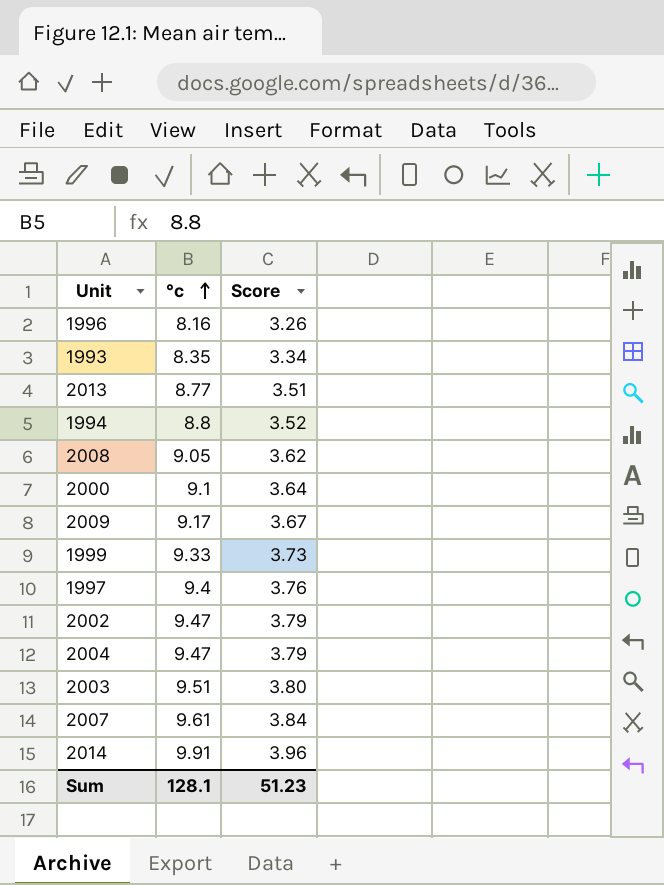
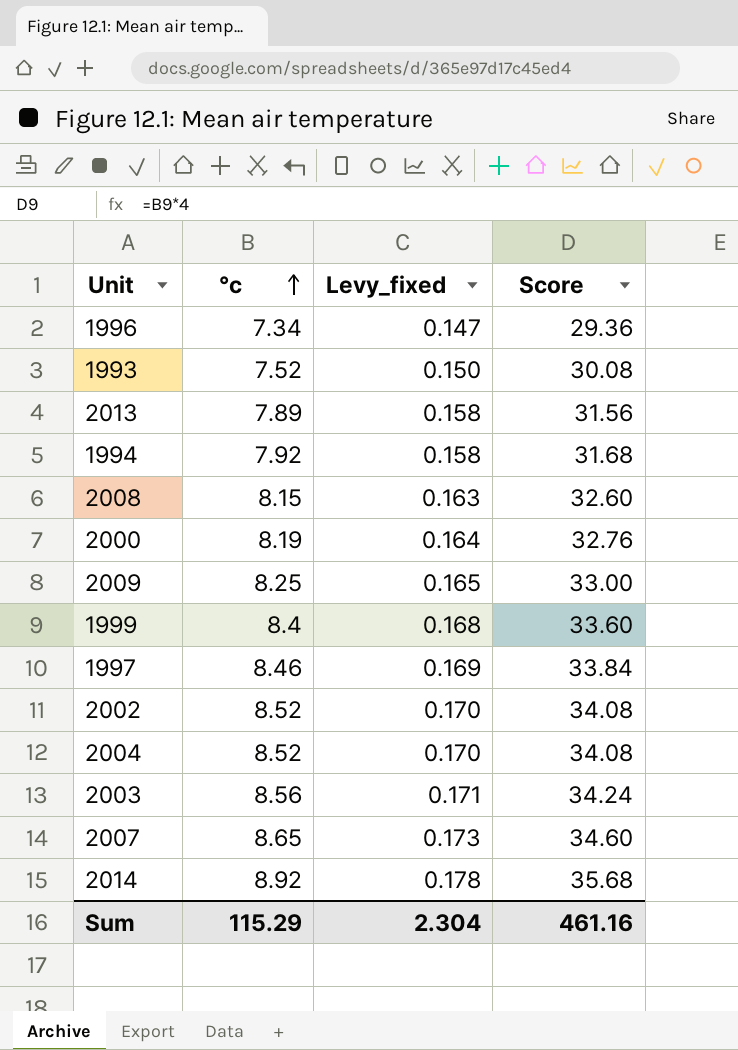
column Levy_fixed | formula: none -> [°c] * 0.02
column Score | formula: [°c] * 0.4 -> [°c] * 4
1996 | °c: 8.16 -> 7.34
1993 | °c: 8.35 -> 7.52
2013 | °c: 8.77 -> 7.89
1994 | °c: 8.8 -> 7.92
2008 | °c: 9.05 -> 8.15
2000 | °c: 9.1 -> 8.19
2009 | °c: 9.17 -> 8.25
1999 | °c: 9.33 -> 8.4
1997 | °c: 9.4 -> 8.46
2002 | °c: 9.47 -> 8.52
2004 | °c: 9.47 -> 8.52
2003 | °c: 9.51 -> 8.56
2007 | °c: 9.61 -> 8.65
2014 | °c: 9.91 -> 8.92
Sum | °c: 128.1 -> 115.29
Sum | Score: 51.23 -> 461.16

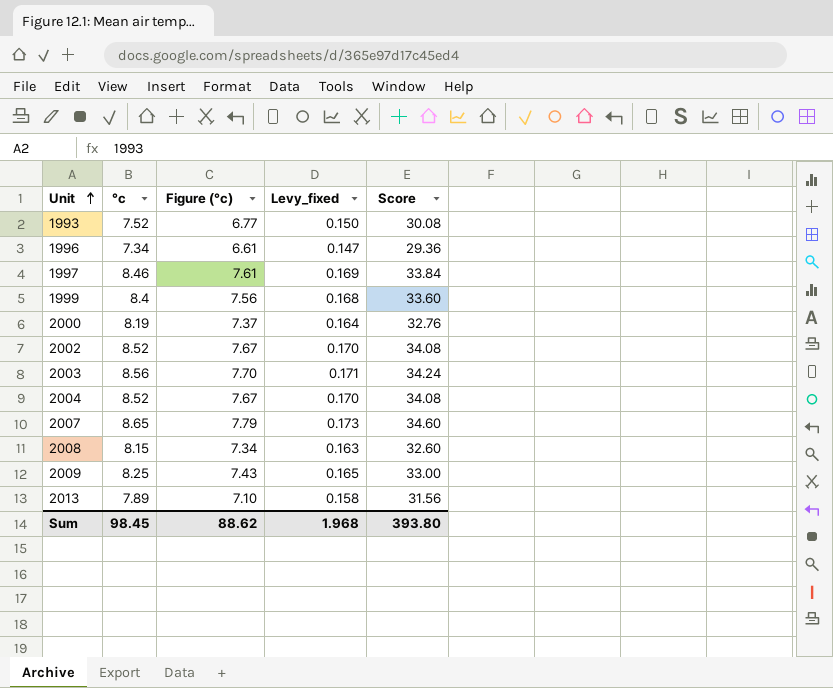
row order: °c ascending -> Unit ascending
column Figure (°c) | formula: none -> [°c] * 0.9
row 1994: 7.92 | 0.158 | 31.68 -> none
row 2014: 8.92 | 0.178 | 35.68 -> none
Sum | °c: 115.29 -> 98.45
Sum | Levy_fixed: 2.304 -> 1.968
Sum | Score: 461.16 -> 393.80

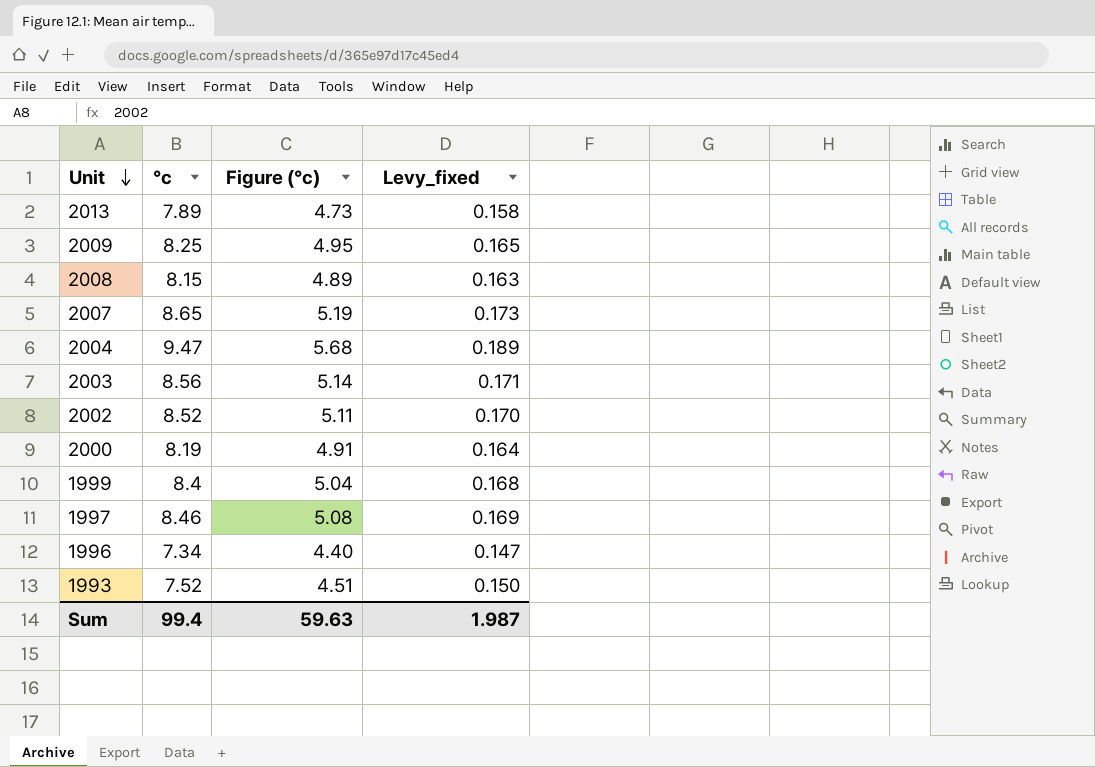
row order: Unit ascending -> Unit descending
column Score | formula: [°c] * 4 -> none
column Figure (°c) | formula: [°c] * 0.9 -> [°c] * 0.6
2004 | °c: 8.52 -> 9.47
2004 | Levy_fixed: 0.170 -> 0.189
Sum | °c: 98.45 -> 99.4
Sum | Figure (°c): 88.62 -> 59.63
Sum | Levy_fixed: 1.968 -> 1.987

